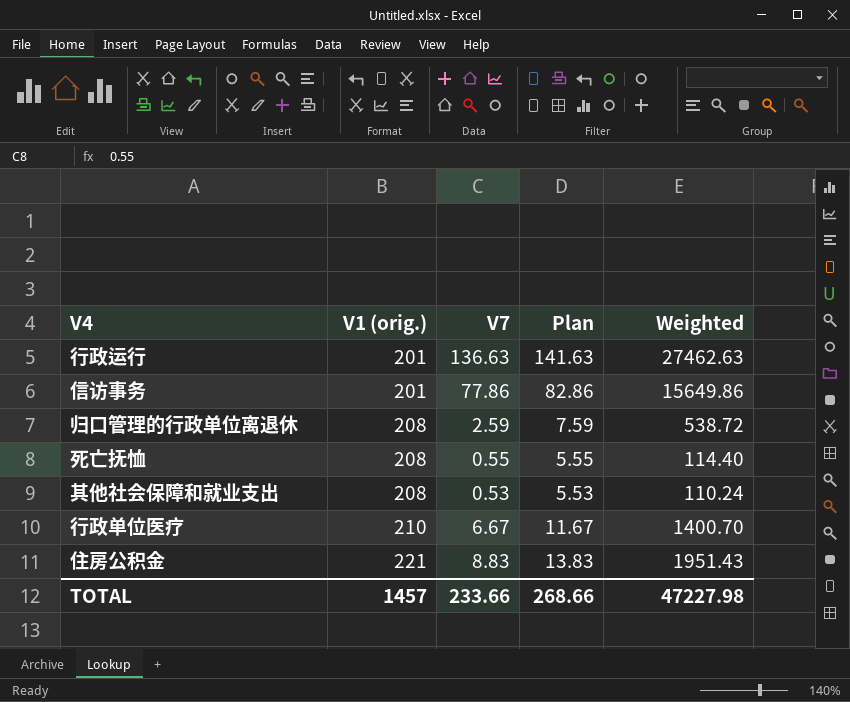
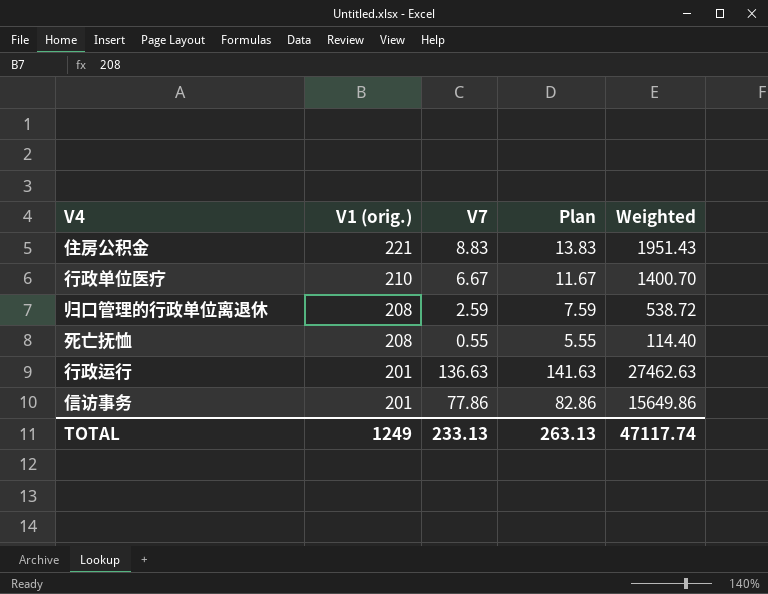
row order: V1 (orig.) ascending -> V1 (orig.) descending
row 其他社会保障和就业支出: 208 | 0.53 | 5.53 | 110.24 -> none
TOTAL | V1 (orig.): 1457 -> 1249
TOTAL | V7: 233.66 -> 233.13
TOTAL | Plan: 268.66 -> 263.13
TOTAL | Weighted: 47227.98 -> 47117.74

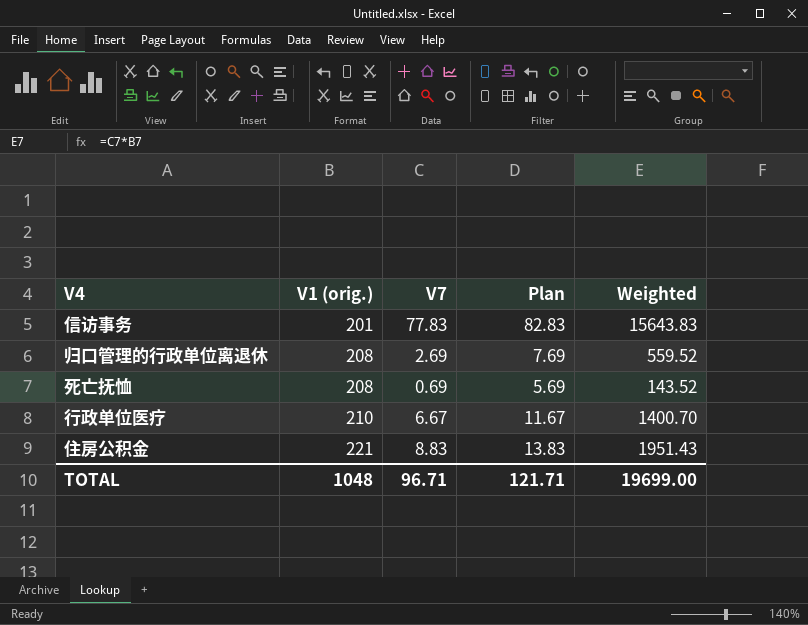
row order: V1 (orig.) descending -> V1 (orig.) ascending
row 行政运行: 201 | 136.63 | 141.63 | 27462.63 -> none
信访事务 | V7: 77.86 -> 77.83
信访事务 | Plan: 82.86 -> 82.83
信访事务 | Weighted: 15649.86 -> 15643.83
归口管理的行政单位离退休 | V7: 2.59 -> 2.69
归口管理的行政单位离退休 | Plan: 7.59 -> 7.69
归口管理的行政单位离退休 | Weighted: 538.72 -> 559.52
死亡抚恤 | V7: 0.55 -> 0.69
死亡抚恤 | Plan: 5.55 -> 5.69
死亡抚恤 | Weighted: 114.40 -> 143.52
TOTAL | V1 (orig.): 1249 -> 1048
TOTAL | V7: 233.13 -> 96.71
TOTAL | Plan: 263.13 -> 121.71
TOTAL | Weighted: 47117.74 -> 19699.00

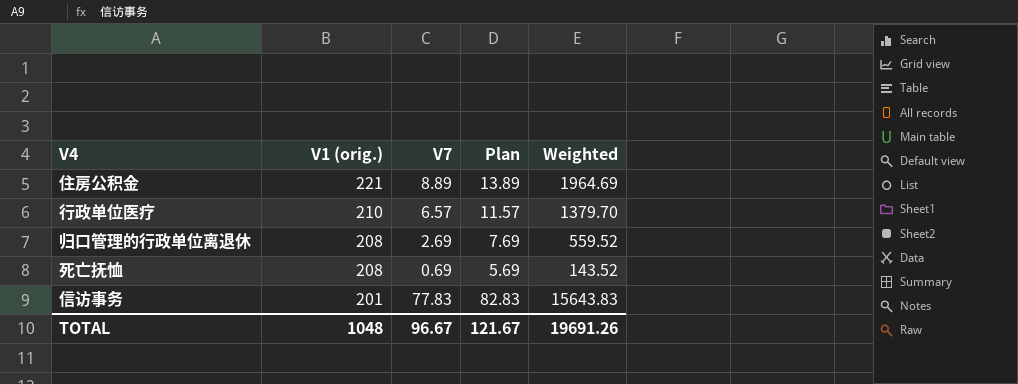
row order: V1 (orig.) ascending -> V1 (orig.) descending
住房公积金 | V7: 8.83 -> 8.89
住房公积金 | Plan: 13.83 -> 13.89
住房公积金 | Weighted: 1951.43 -> 1964.69
行政单位医疗 | V7: 6.67 -> 6.57
行政单位医疗 | Plan: 11.67 -> 11.57
行政单位医疗 | Weighted: 1400.70 -> 1379.70
TOTAL | V7: 96.71 -> 96.67
TOTAL | Plan: 121.71 -> 121.67
TOTAL | Weighted: 19699.00 -> 19691.26

